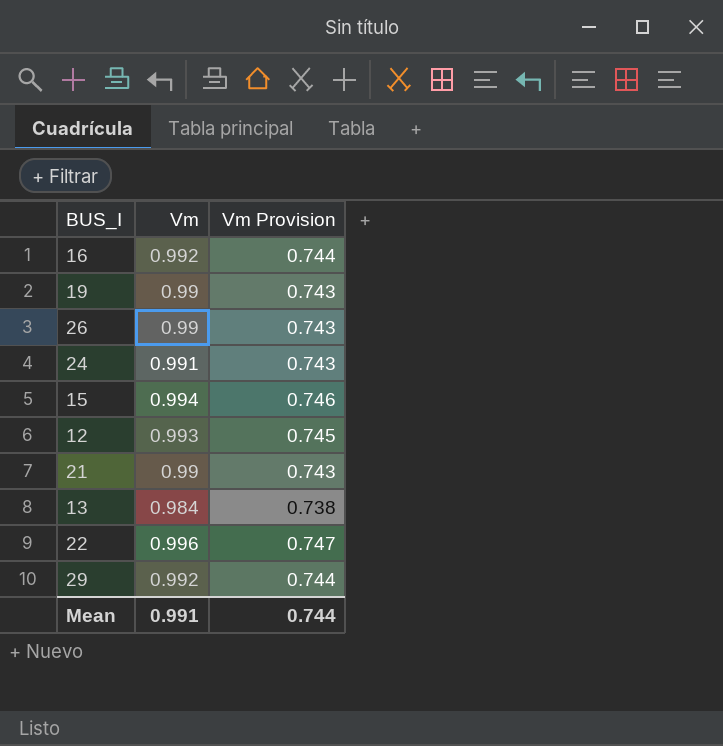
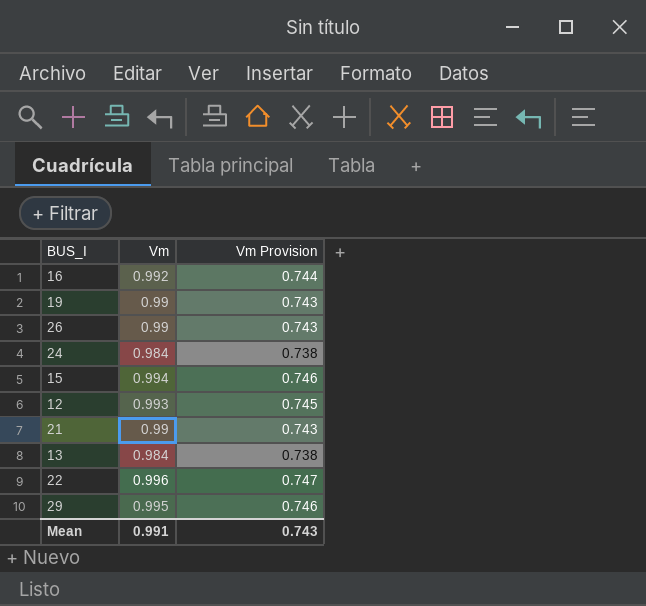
24 | Vm: 0.991 -> 0.984
24 | Vm Provision: 0.743 -> 0.738
29 | Vm: 0.992 -> 0.995
29 | Vm Provision: 0.744 -> 0.746
Mean | Vm Provision: 0.744 -> 0.743

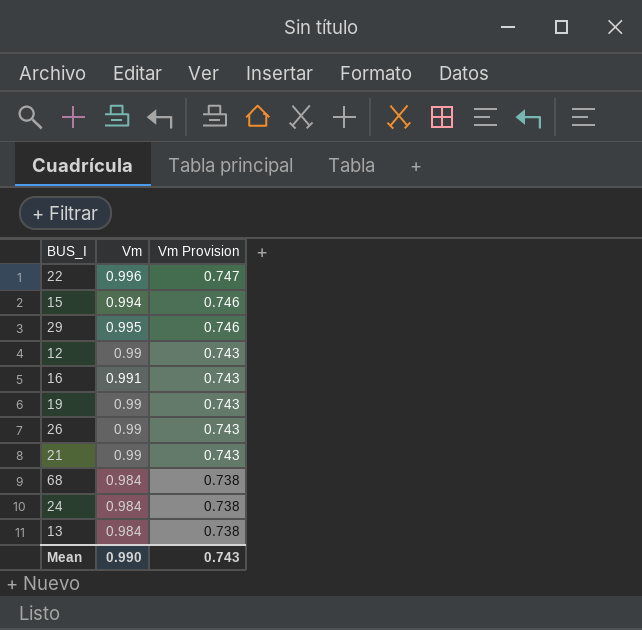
row order: none -> Vm Provision descending
12 | Vm: 0.993 -> 0.99
12 | Vm Provision: 0.745 -> 0.743
16 | Vm: 0.992 -> 0.991
16 | Vm Provision: 0.744 -> 0.743
row 68: none -> 0.984 | 0.738
Mean | Vm: 0.991 -> 0.990

